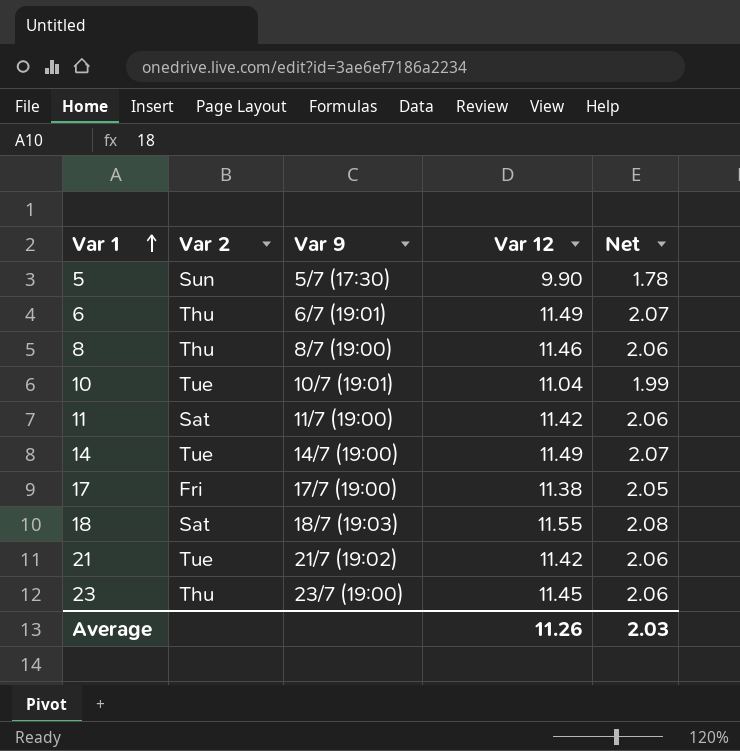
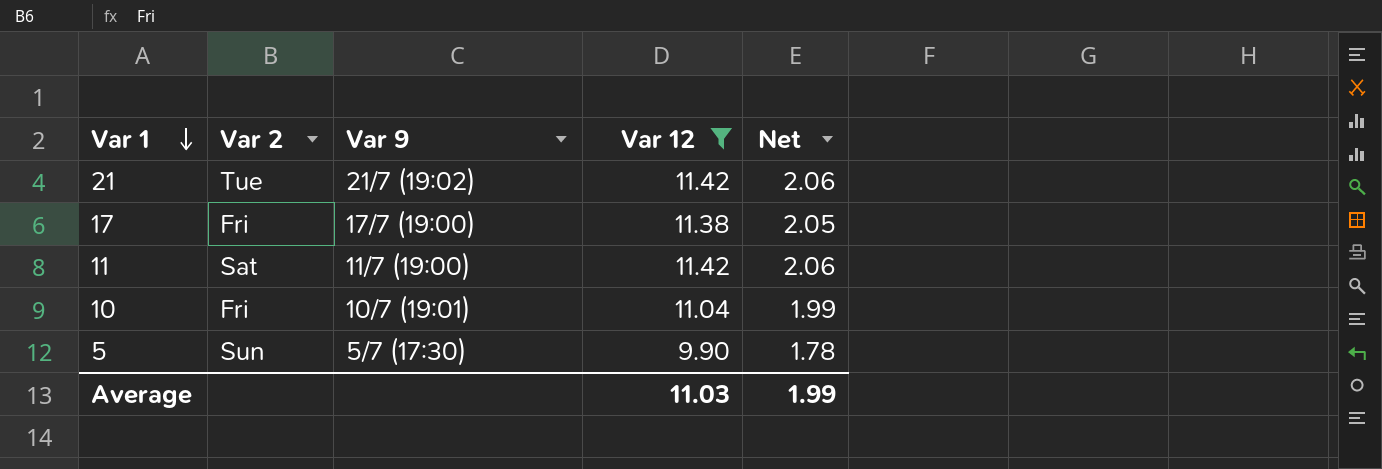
filter: none -> Var 12 <= 11.42
row order: Var 1 ascending -> Var 1 descending
10 | Var 2: Tue -> Fri
Average | Var 12: 11.26 -> 11.03
Average | Net: 2.03 -> 1.99

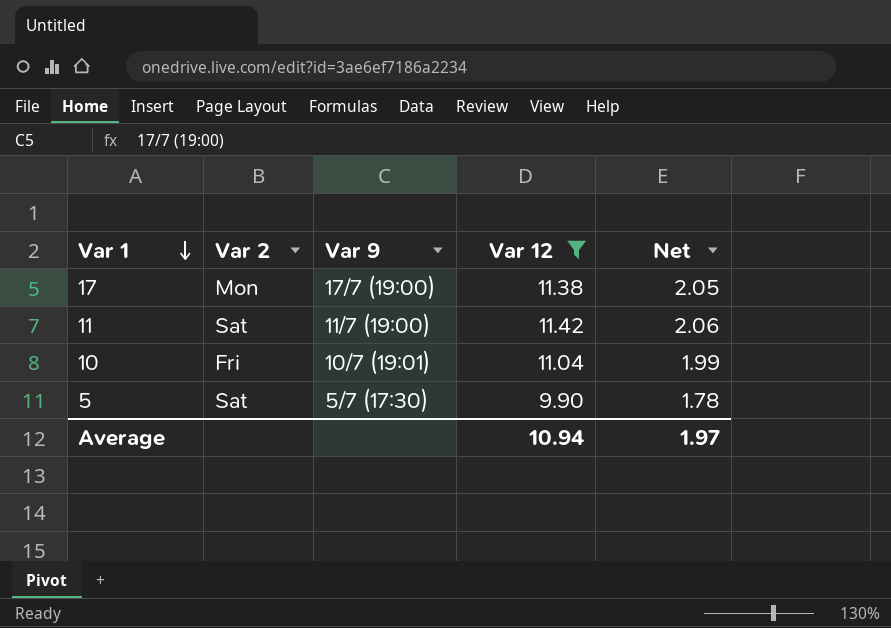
row 21: Tue | 21/7 (19:02) | 11.42 | 2.06 -> none
17 | Var 2: Fri -> Mon
5 | Var 2: Sun -> Sat
Average | Var 12: 11.03 -> 10.94
Average | Net: 1.99 -> 1.97

